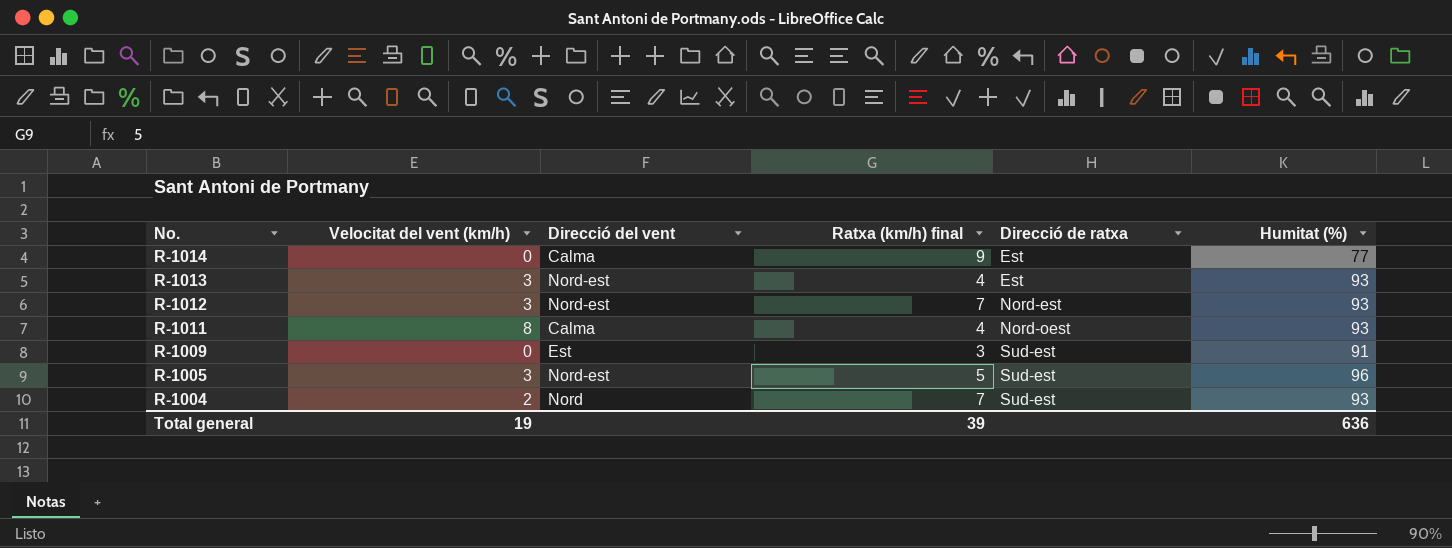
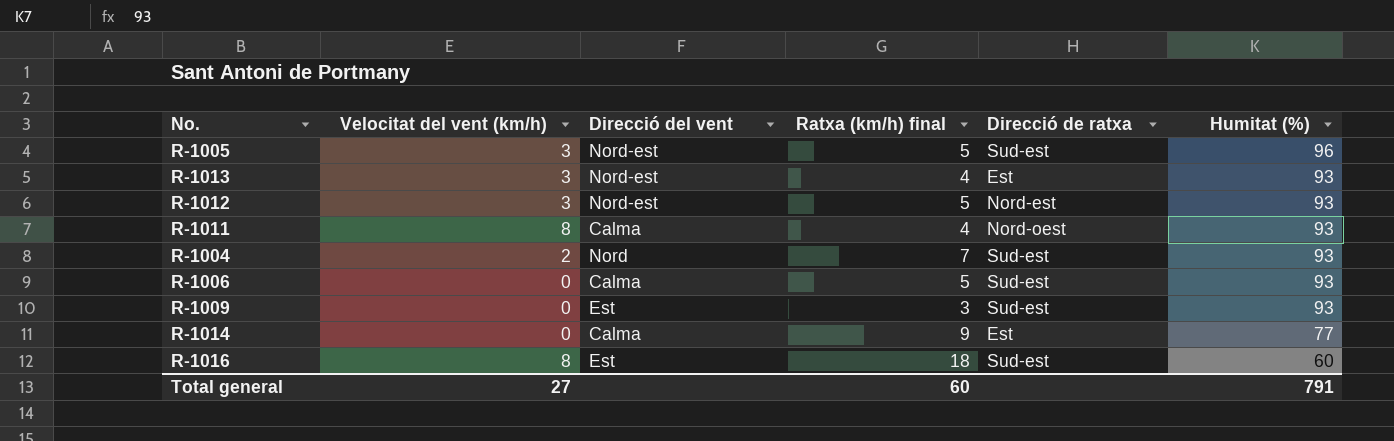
row order: No. descending -> Humitat (%) descending
R-1012 | Ratxa (km/h) final: 7 -> 5
row R-1006: none -> 0 | Calma | 5 | Sud-est | 93
R-1009 | Humitat (%): 91 -> 93
row R-1016: none -> 8 | Est | 18 | Sud-est | 60
Total general | Velocitat del vent (km/h): 19 -> 27
Total general | Ratxa (km/h) final: 39 -> 60
Total general | Humitat (%): 636 -> 791

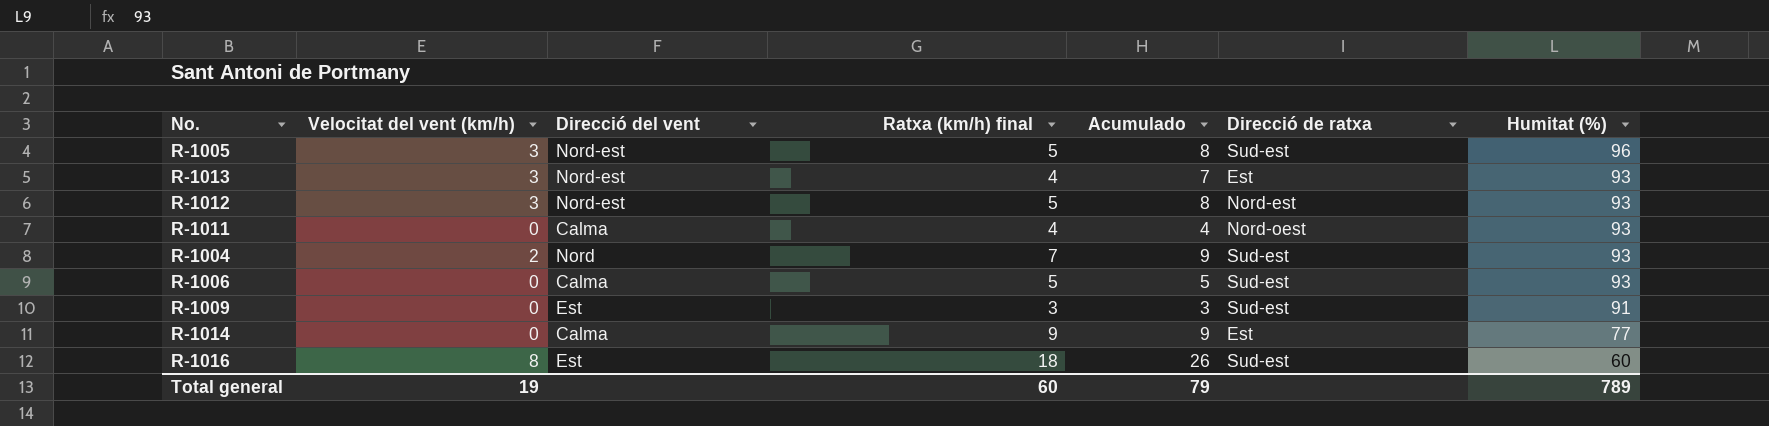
column Acumulado | formula: none -> [Velocitat del vent (km/h)] + [Ratxa (km/h) final]
R-1011 | Velocitat del vent (km/h): 8 -> 0
R-1009 | Humitat (%): 93 -> 91
Total general | Velocitat del vent (km/h): 27 -> 19
Total general | Humitat (%): 791 -> 789

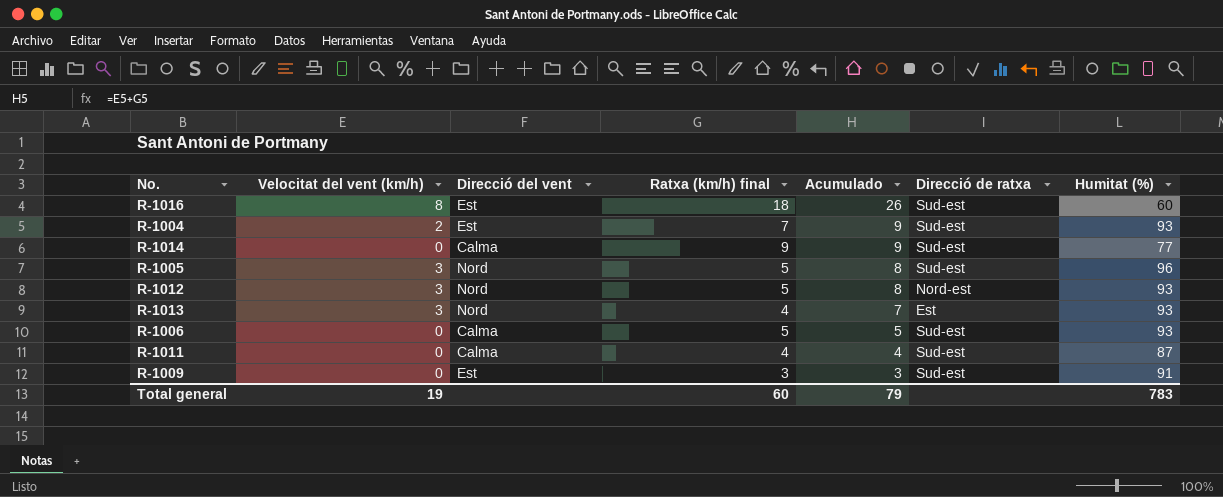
row order: Humitat (%) descending -> Acumulado descending
R-1004 | Direcció del vent: Nord -> Est
R-1014 | Direcció de ratxa: Est -> Sud-est
R-1005 | Direcció del vent: Nord-est -> Nord
R-1012 | Direcció del vent: Nord-est -> Nord
R-1013 | Direcció del vent: Nord-est -> Nord
R-1011 | Direcció de ratxa: Nord-oest -> Sud-est
R-1011 | Humitat (%): 93 -> 87
Total general | Humitat (%): 789 -> 783

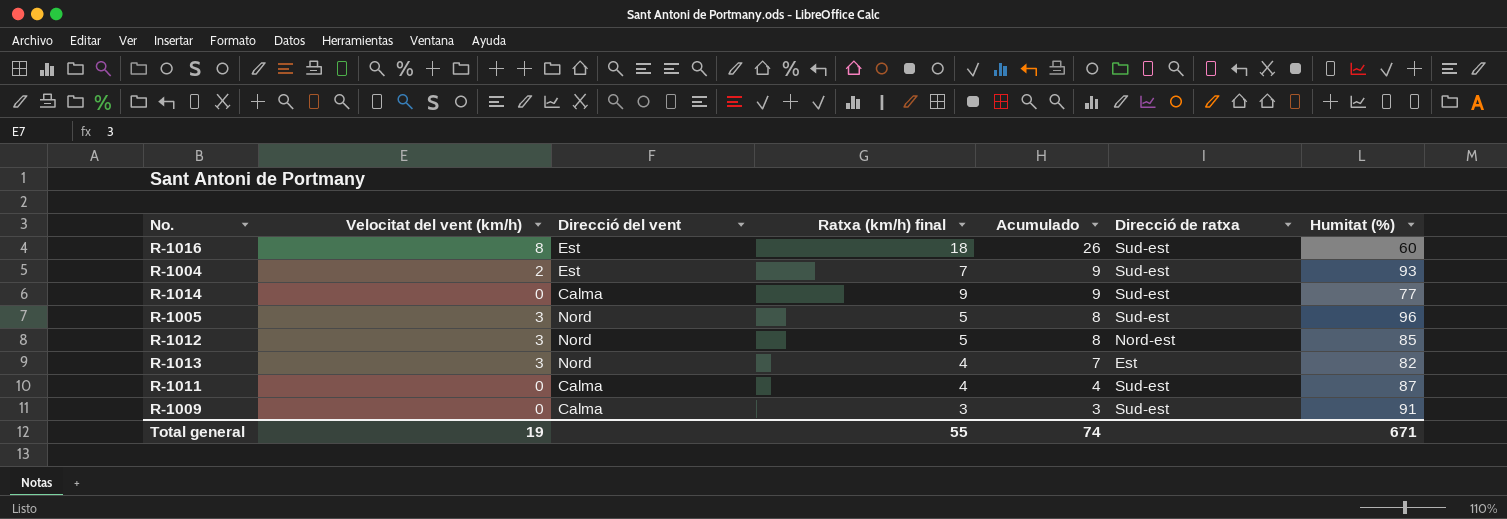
row R-1006: 0 | Calma | 5 | 5 | Sud-est | 93 -> none
R-1012 | Humitat (%): 93 -> 85
R-1013 | Humitat (%): 93 -> 82
R-1009 | Direcció del vent: Est -> Calma
Total general | Ratxa (km/h) final: 60 -> 55
Total general | Acumulado: 79 -> 74
Total general | Humitat (%): 783 -> 671

